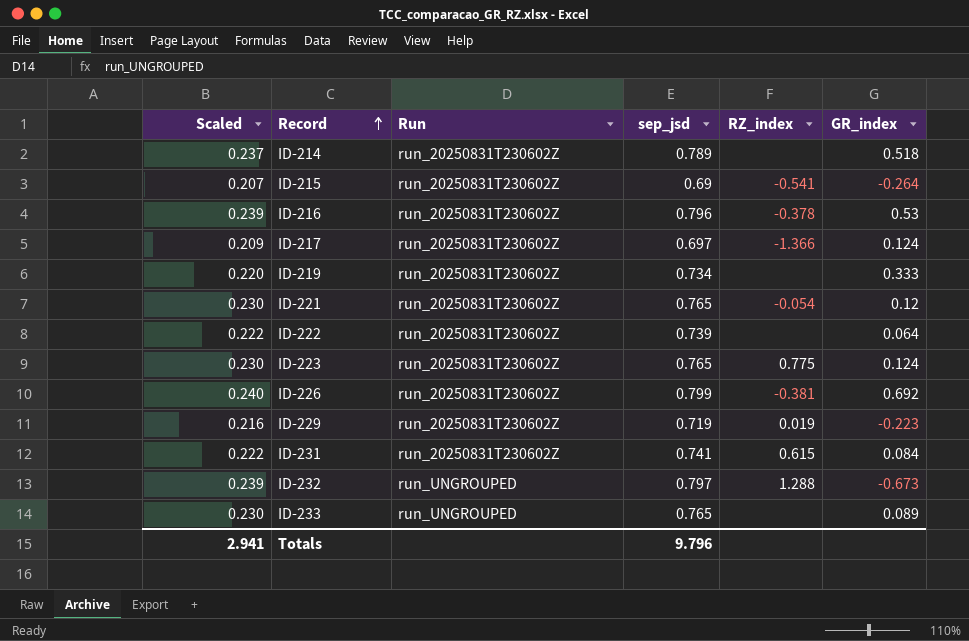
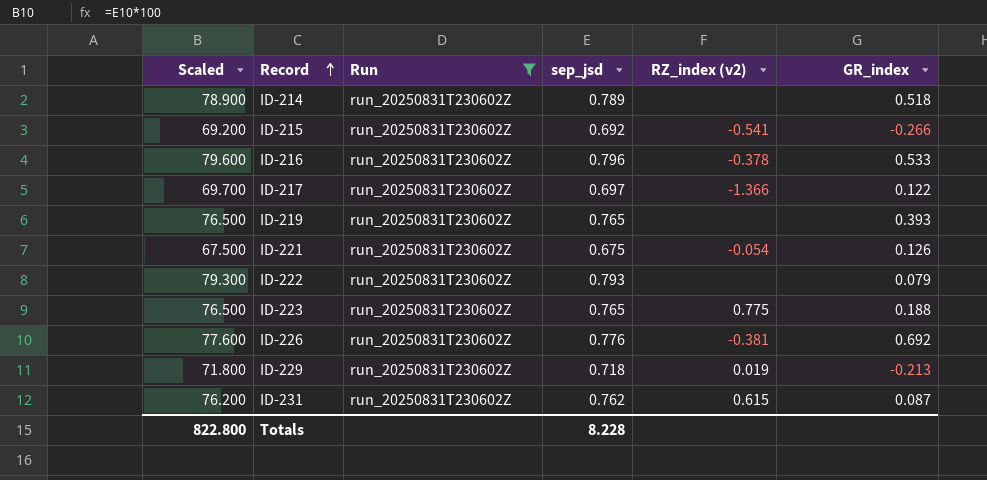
filter: none -> Run = run_20250831T230602Z
column Scaled | formula: [sep_jsd] * 0.3 -> [sep_jsd] * 100
column name: RZ_index -> RZ_index (v2)
ID-215 | sep_jsd: 0.69 -> 0.692
ID-215 | GR_index: -0.264 -> -0.266
ID-216 | GR_index: 0.53 -> 0.533
ID-217 | GR_index: 0.124 -> 0.122
ID-219 | sep_jsd: 0.734 -> 0.765
ID-219 | GR_index: 0.333 -> 0.393
ID-221 | sep_jsd: 0.765 -> 0.675
ID-221 | GR_index: 0.12 -> 0.126
ID-222 | sep_jsd: 0.739 -> 0.793
ID-222 | GR_index: 0.064 -> 0.079
ID-223 | GR_index: 0.124 -> 0.188
ID-226 | sep_jsd: 0.799 -> 0.776
ID-229 | sep_jsd: 0.719 -> 0.718
ID-229 | GR_index: -0.223 -> -0.213
ID-231 | sep_jsd: 0.741 -> 0.762
ID-231 | GR_index: 0.084 -> 0.087
Totals | Scaled: 2.941 -> 822.800
Totals | sep_jsd: 9.796 -> 8.228

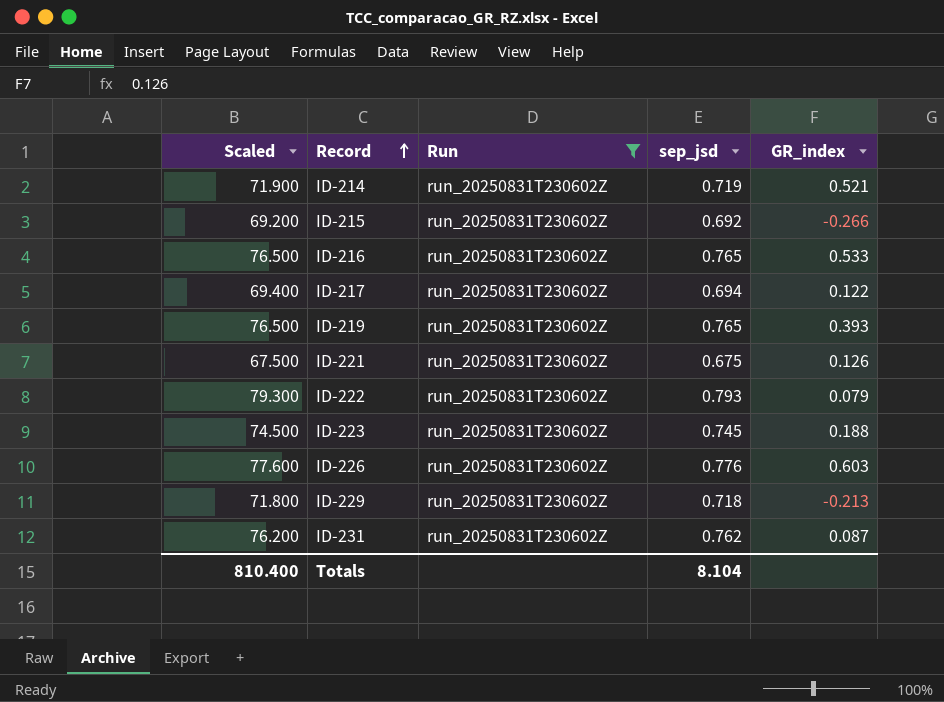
column RZ_index (v2) | position: 5 -> none
ID-214 | Scaled: 78.900 -> 71.900
ID-214 | sep_jsd: 0.789 -> 0.719
ID-214 | GR_index: 0.518 -> 0.521
ID-216 | Scaled: 79.600 -> 76.500
ID-216 | sep_jsd: 0.796 -> 0.765
ID-217 | Scaled: 69.700 -> 69.400
ID-217 | sep_jsd: 0.697 -> 0.694
ID-223 | Scaled: 76.500 -> 74.500
ID-223 | sep_jsd: 0.765 -> 0.745
ID-226 | GR_index: 0.692 -> 0.603
Totals | Scaled: 822.800 -> 810.400
Totals | sep_jsd: 8.228 -> 8.104

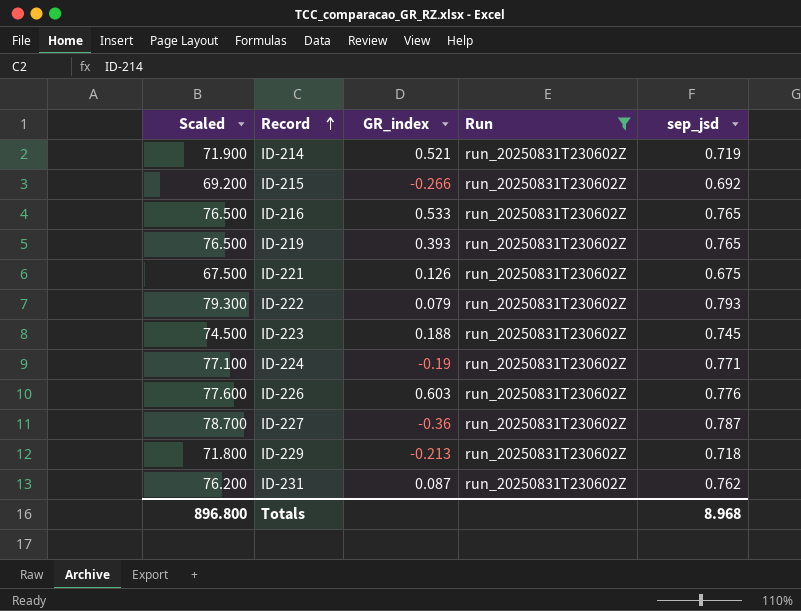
column GR_index | position: 5 -> 3
row ID-217: 69.400 | run_20250831T230602Z | 0.694 | 0.122 -> none
row ID-224: none -> 77.100 | -0.19 | run_20250831T230602Z | 0.771
row ID-227: none -> 78.700 | -0.36 | run_20250831T230602Z | 0.787
Totals | Scaled: 810.400 -> 896.800
Totals | sep_jsd: 8.104 -> 8.968

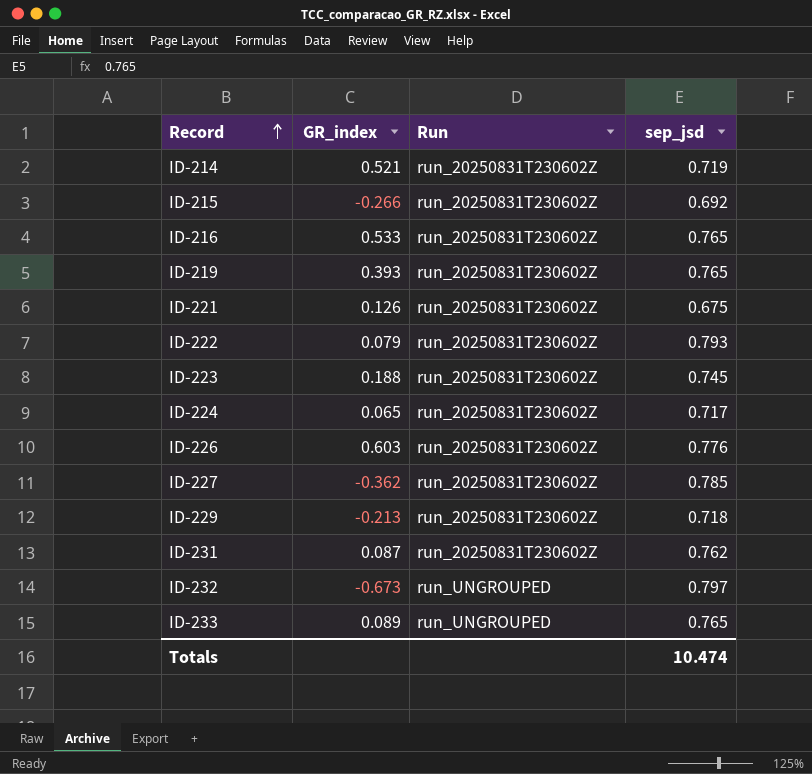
filter: Run = run_20250831T230602Z -> none
column Scaled | formula: [sep_jsd] * 100 -> none
ID-224 | GR_index: -0.19 -> 0.065
ID-224 | sep_jsd: 0.771 -> 0.717
ID-227 | GR_index: -0.36 -> -0.362
ID-227 | sep_jsd: 0.787 -> 0.785
Totals | sep_jsd: 8.968 -> 10.474

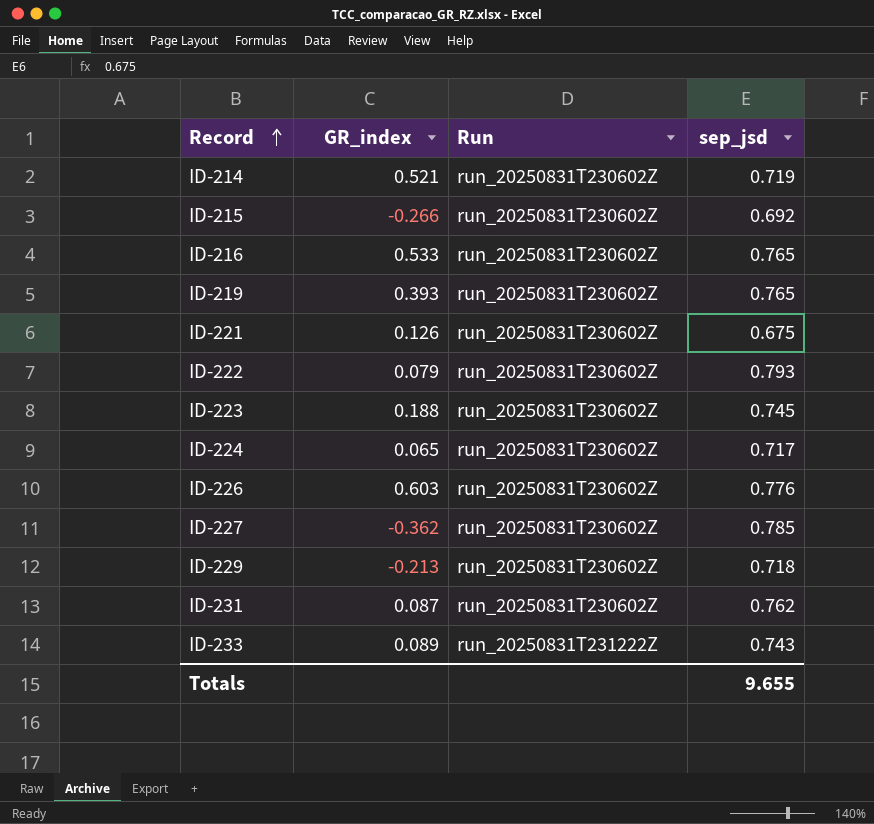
row ID-232: -0.673 | run_UNGROUPED | 0.797 -> none
ID-233 | Run: run_UNGROUPED -> run_20250831T231222Z
ID-233 | sep_jsd: 0.765 -> 0.743
Totals | sep_jsd: 10.474 -> 9.655

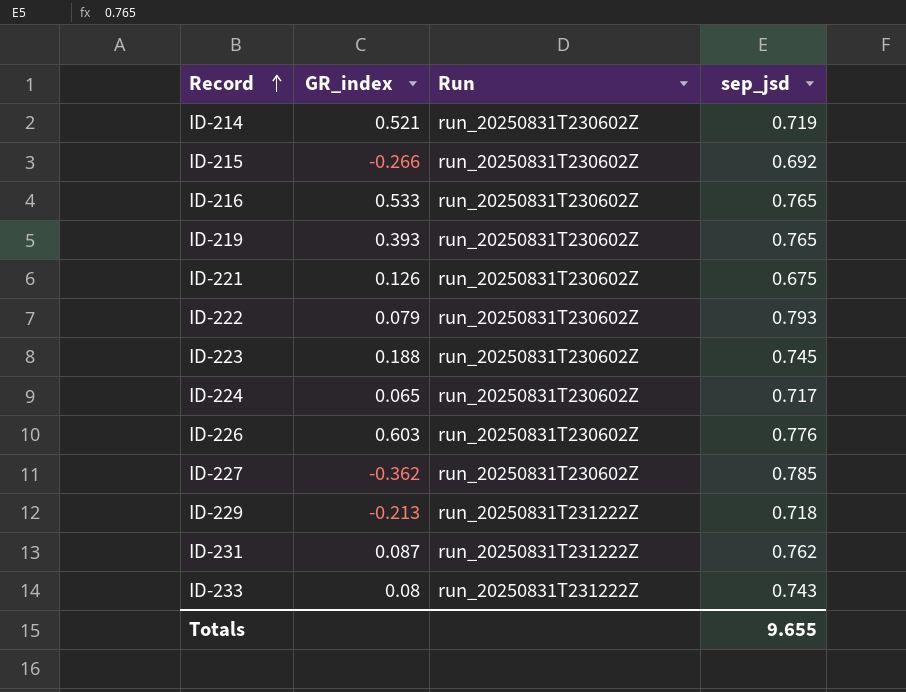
ID-229 | Run: run_20250831T230602Z -> run_20250831T231222Z
ID-231 | Run: run_20250831T230602Z -> run_20250831T231222Z
ID-233 | GR_index: 0.089 -> 0.08

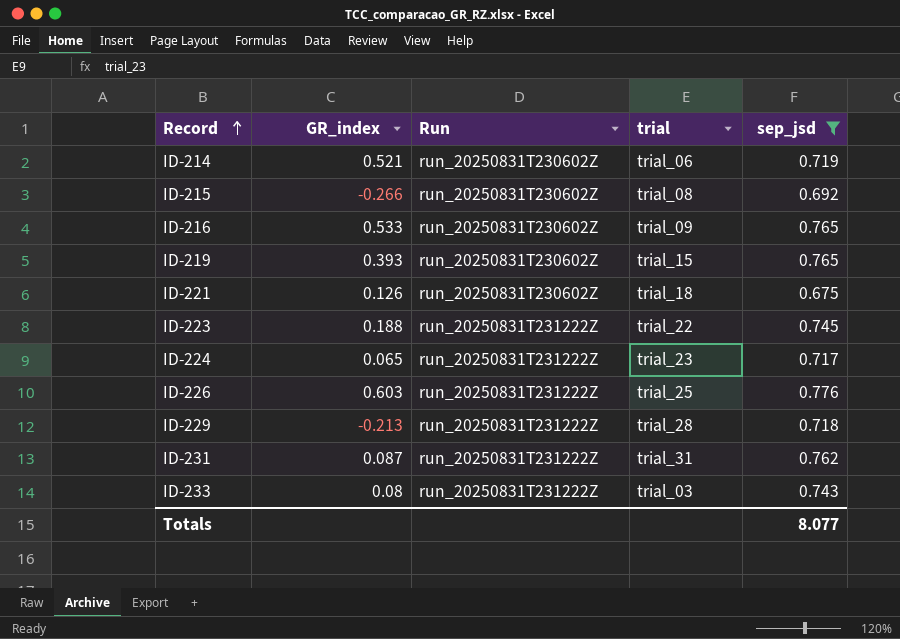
filter: none -> sep_jsd <= 0.776
column trial | position: none -> 4
ID-223 | Run: run_20250831T230602Z -> run_20250831T231222Z
ID-224 | Run: run_20250831T230602Z -> run_20250831T231222Z
ID-226 | Run: run_20250831T230602Z -> run_20250831T231222Z
Totals | sep_jsd: 9.655 -> 8.077

